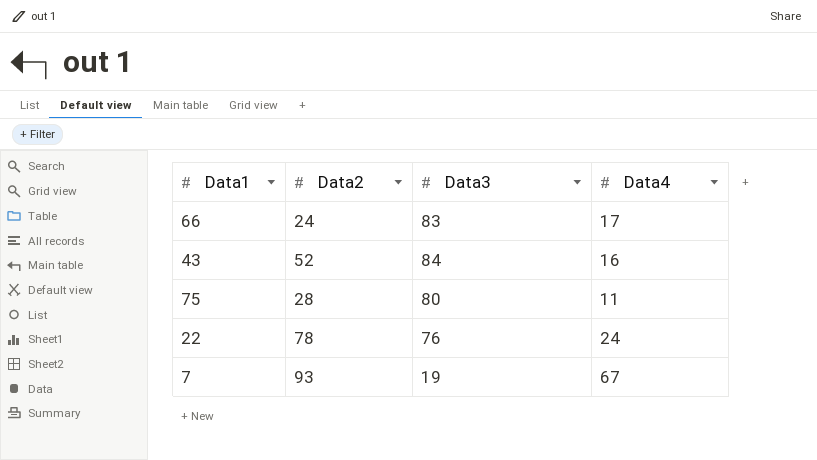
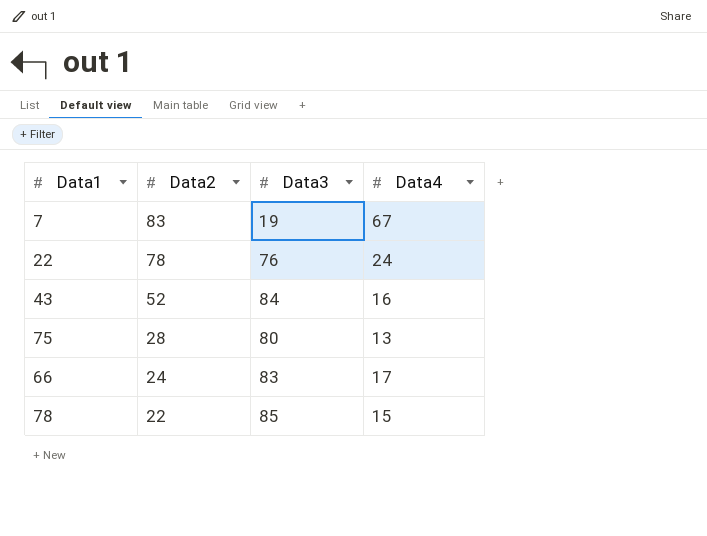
row order: none -> Data2 descending
7 | Data2: 93 -> 83
75 | Data4: 11 -> 13
row 78: none -> 22 | 85 | 15

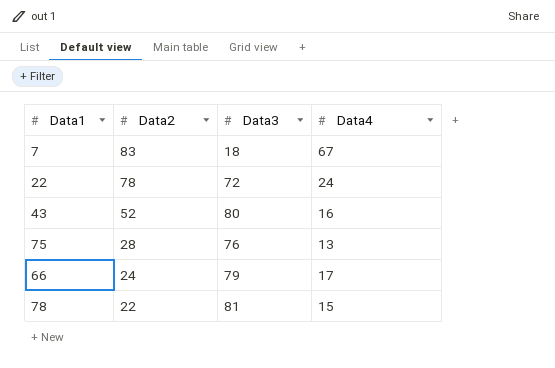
7 | Data3: 19 -> 18
22 | Data3: 76 -> 72
43 | Data3: 84 -> 80
75 | Data3: 80 -> 76
66 | Data3: 83 -> 79
78 | Data3: 85 -> 81

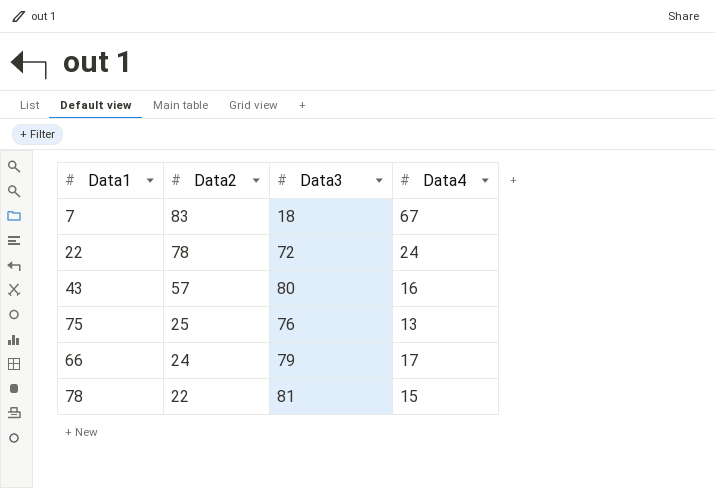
43 | Data2: 52 -> 57
75 | Data2: 28 -> 25

